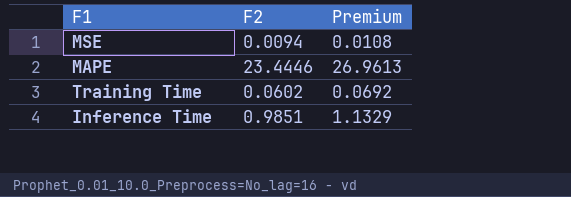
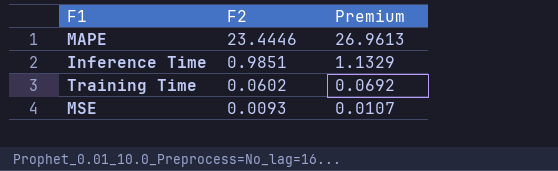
row order: none -> F2 descending
MSE | F2: 0.0094 -> 0.0093
MSE | Premium: 0.0108 -> 0.0107

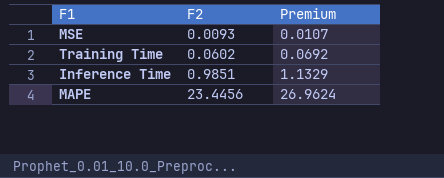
row order: F2 descending -> F2 ascending
MAPE | F2: 23.4446 -> 23.4456
MAPE | Premium: 26.9613 -> 26.9624

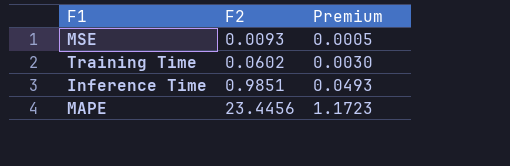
column Premium | formula: [F2] * 1.15 -> [F2] * 0.05

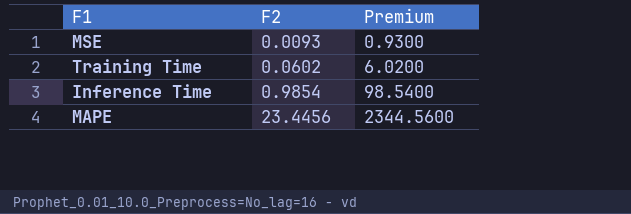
column Premium | formula: [F2] * 0.05 -> [F2] * 100
Inference Time | F2: 0.9851 -> 0.9854

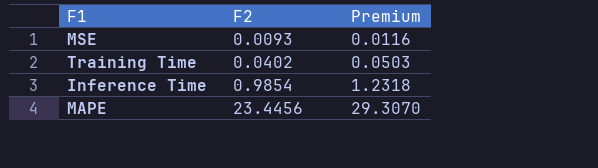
column Premium | formula: [F2] * 100 -> [F2] * 1.25
Training Time | F2: 0.0602 -> 0.0402

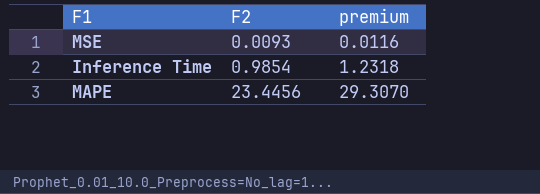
column name: Premium -> premium
row Training Time: 0.0402 | 0.0503 -> none

